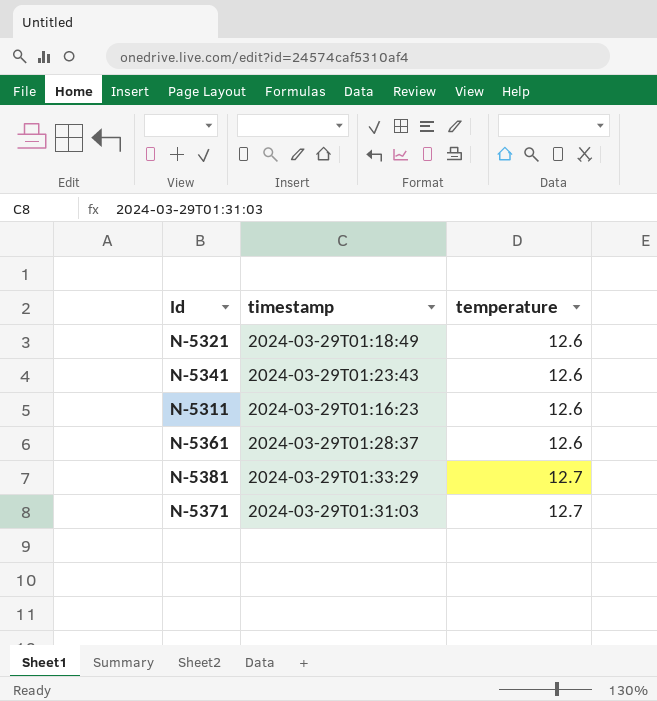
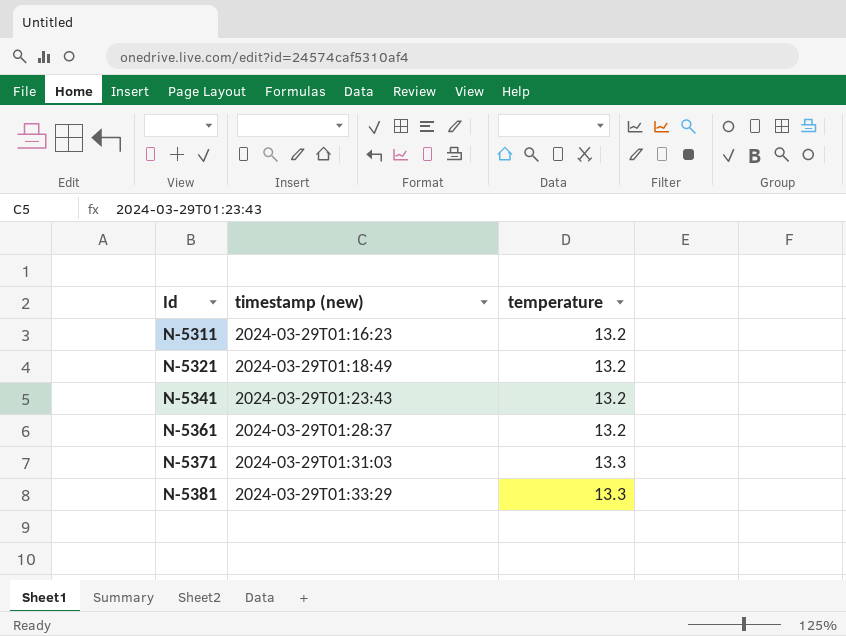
row order: temperature ascending -> Id ascending
column name: timestamp -> timestamp (new)
N-5311 | temperature: 12.6 -> 13.2
N-5321 | temperature: 12.6 -> 13.2
N-5341 | temperature: 12.6 -> 13.2
N-5361 | temperature: 12.6 -> 13.2
N-5371 | temperature: 12.7 -> 13.3
N-5381 | temperature: 12.7 -> 13.3

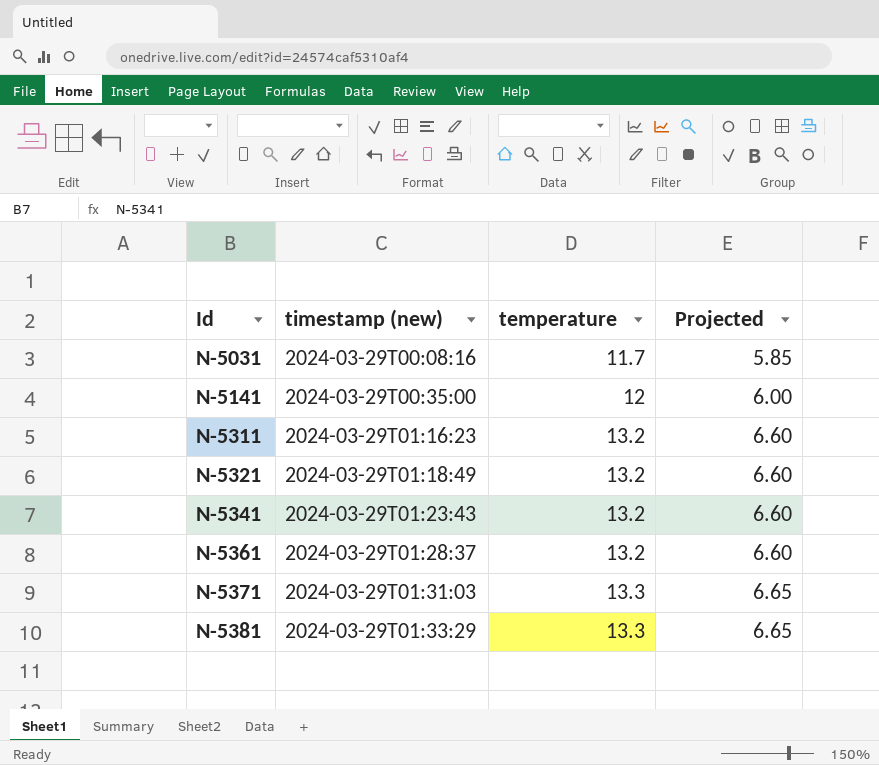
column Projected | formula: none -> [temperature] * 0.5
row N-5031: none -> 2024-03-29T00:08:16 | 11.7 | 5.85
row N-5141: none -> 2024-03-29T00:35:00 | 12 | 6.00

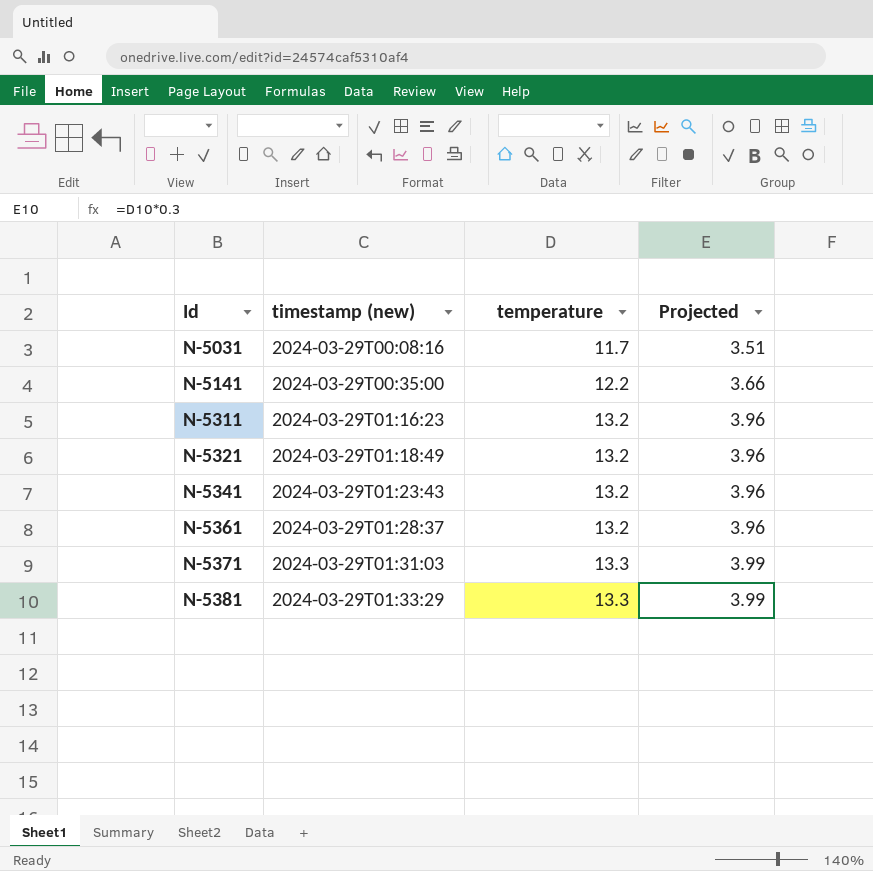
column Projected | formula: [temperature] * 0.5 -> [temperature] * 0.3
N-5141 | temperature: 12 -> 12.2

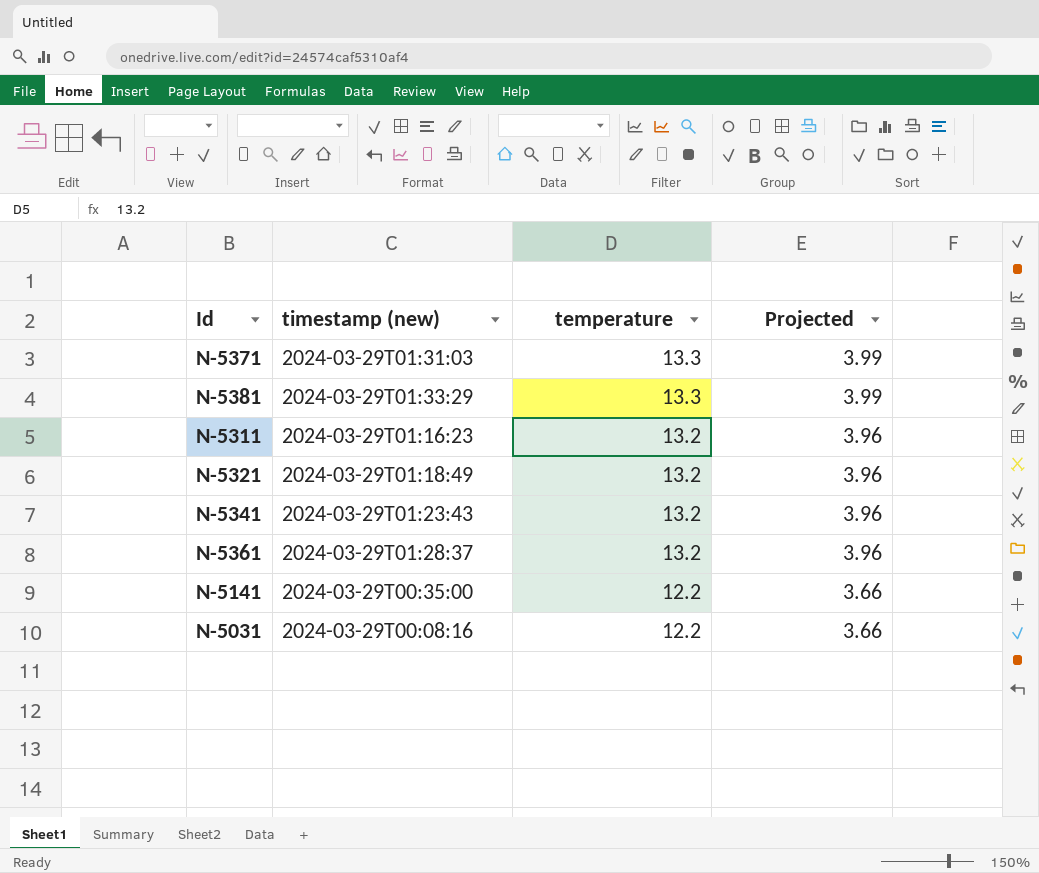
row order: Id ascending -> temperature descending
N-5031 | temperature: 11.7 -> 12.2
N-5031 | Projected: 3.51 -> 3.66

